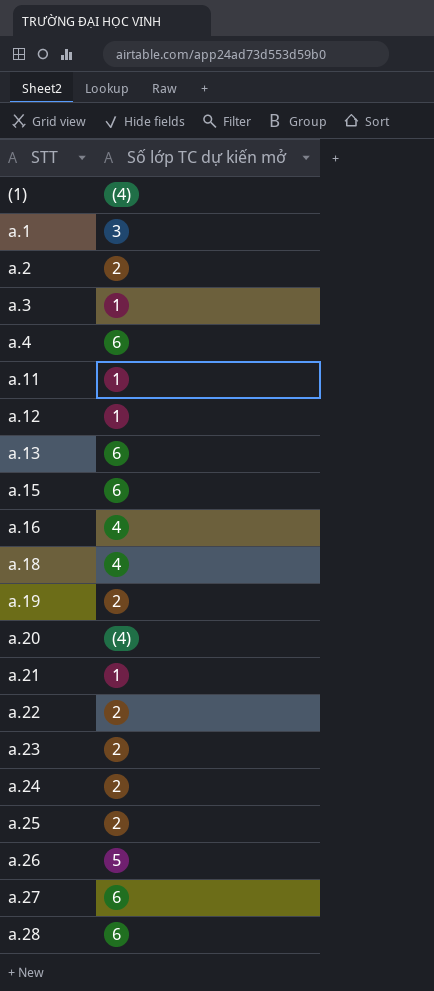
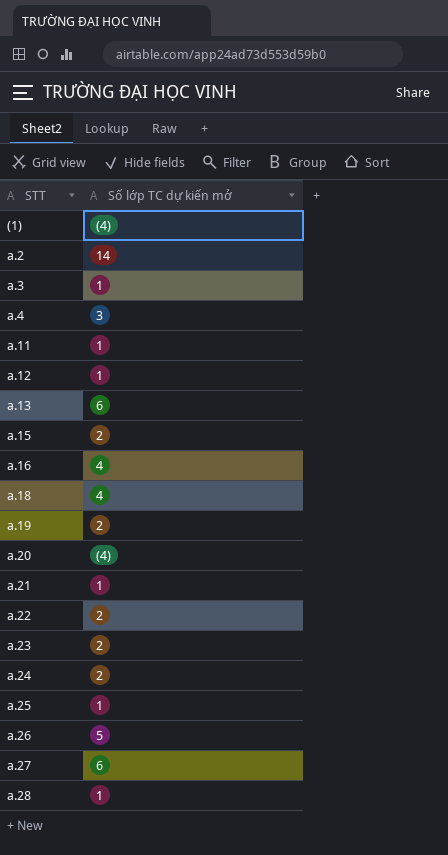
row a.1: 3 -> none
a.2 | Số lớp TC dự kiến mở: 2 -> 14
a.4 | Số lớp TC dự kiến mở: 6 -> 3
a.15 | Số lớp TC dự kiến mở: 6 -> 2
a.25 | Số lớp TC dự kiến mở: 2 -> 1
a.28 | Số lớp TC dự kiến mở: 6 -> 1

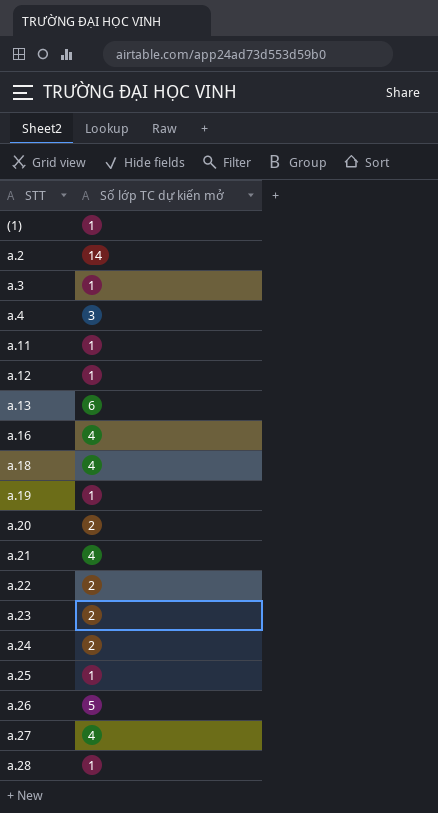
row a.15: 2 -> none
(1) | Số lớp TC dự kiến mở: (4) -> 1
a.19 | Số lớp TC dự kiến mở: 2 -> 1
a.20 | Số lớp TC dự kiến mở: (4) -> 2
a.21 | Số lớp TC dự kiến mở: 1 -> 4
a.27 | Số lớp TC dự kiến mở: 6 -> 4

